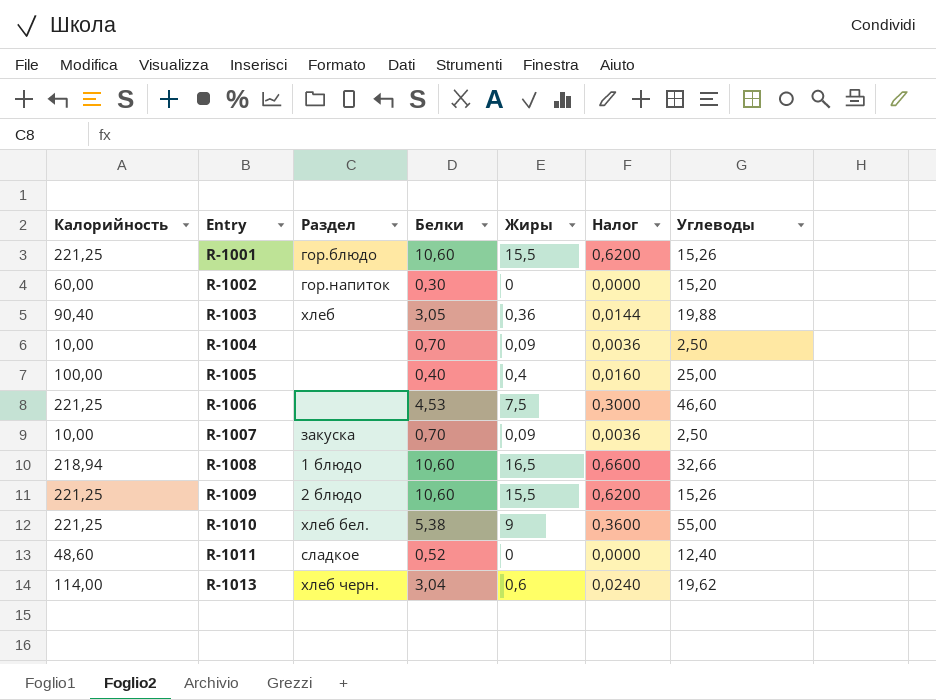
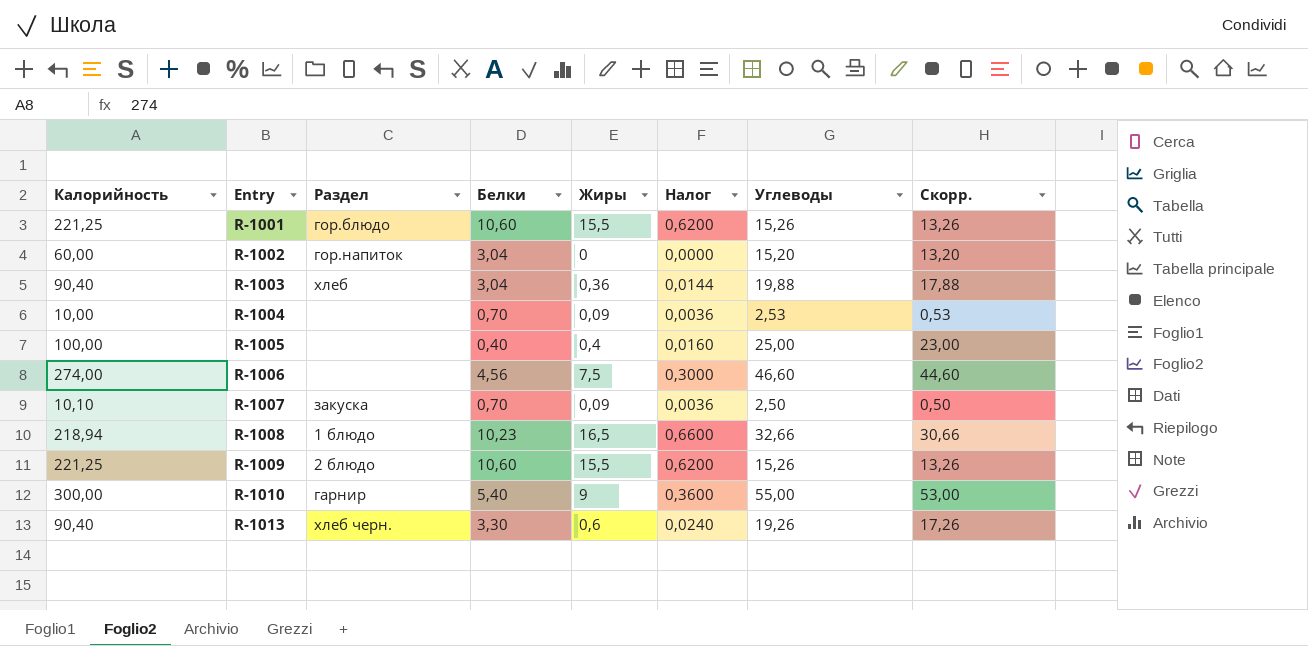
column Скорр. | formula: none -> [Углеводы] - 2
row R-1011: 48,60 | сладкое | 0,52 | 0 | 0,0000 | 12,40 -> none
R-1002 | Белки: 0,30 -> 3,04
R-1003 | Белки: 3,05 -> 3,04
R-1004 | Углеводы: 2,50 -> 2,53
R-1006 | Калорийность: 221,25 -> 274,00
R-1006 | Белки: 4,53 -> 4,56
R-1007 | Калорийность: 10,00 -> 10,10
R-1008 | Белки: 10,60 -> 10,23
R-1010 | Калорийность: 221,25 -> 300,00
R-1010 | Раздел: хлеб бел. -> гарнир
R-1010 | Белки: 5,38 -> 5,40
R-1013 | Калорийность: 114,00 -> 90,40
R-1013 | Белки: 3,04 -> 3,30
R-1013 | Углеводы: 19,62 -> 19,26

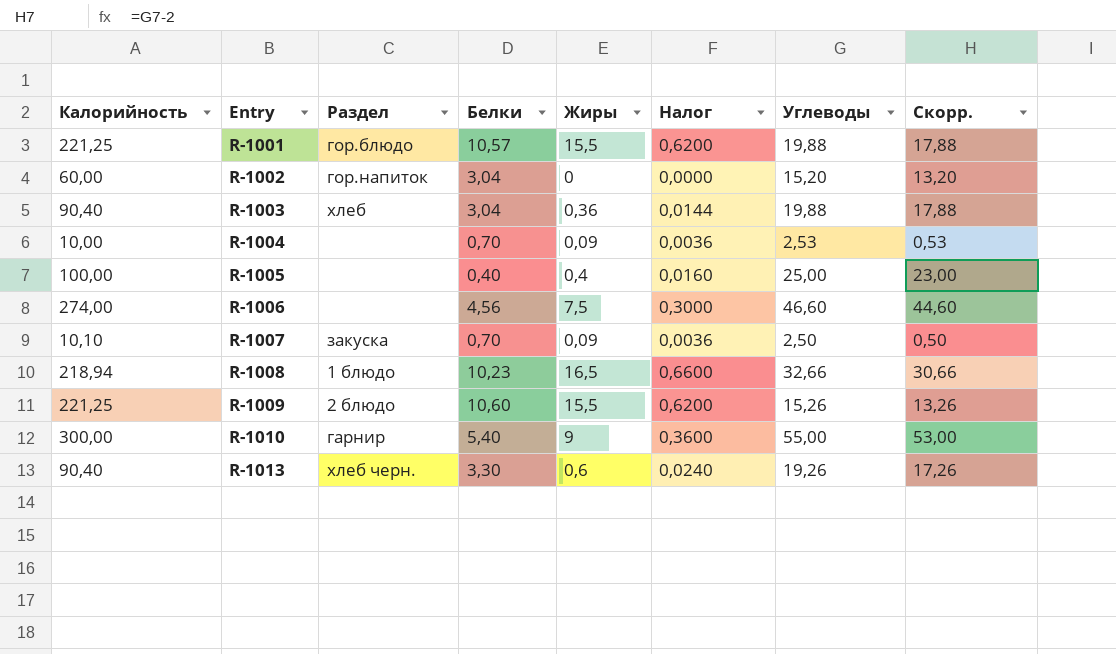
R-1001 | Белки: 10,60 -> 10,57
R-1001 | Углеводы: 15,26 -> 19,88
R-1001 | Скорр.: 13,26 -> 17,88

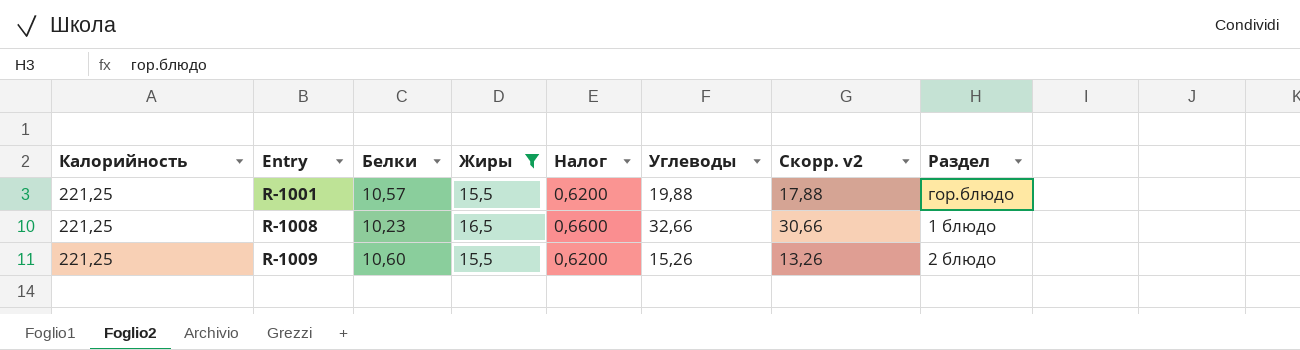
filter: none -> Жиры >= 15,5
column name: Скорр. -> Скорр. v2
column Раздел | position: 3 -> 8
R-1008 | Калорийность: 218,94 -> 221,25

